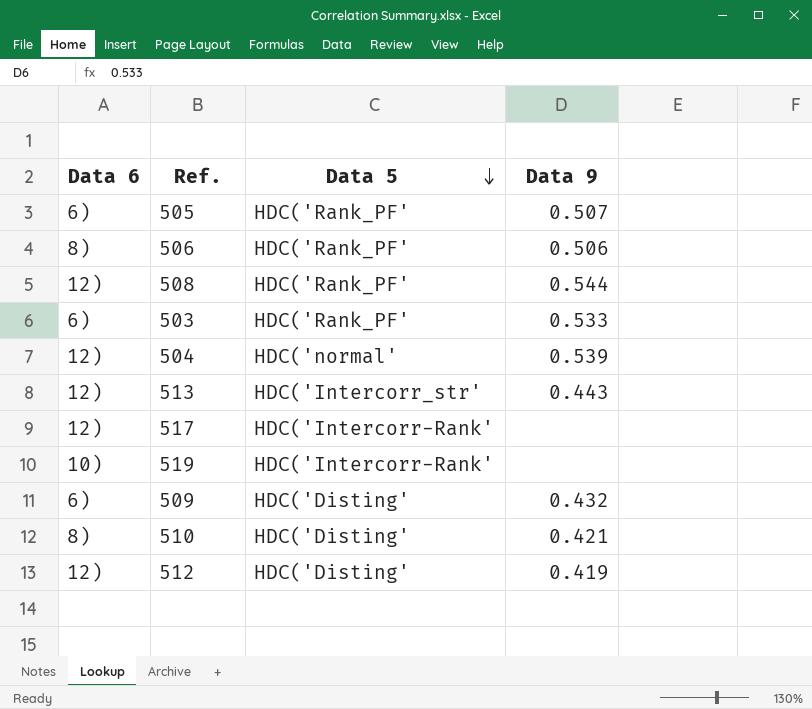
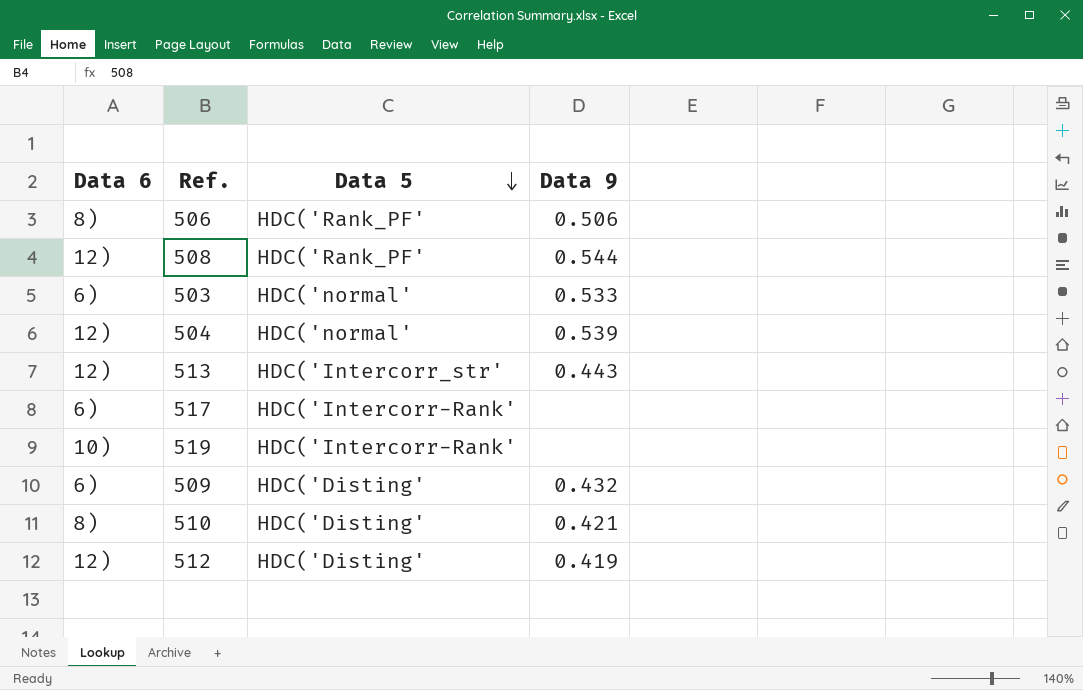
row 505: 6) | HDC('Rank_PF' | 0.507 -> none
503 | Data 5: HDC('Rank_PF' -> HDC('normal'
517 | Data 6: 12) -> 6)

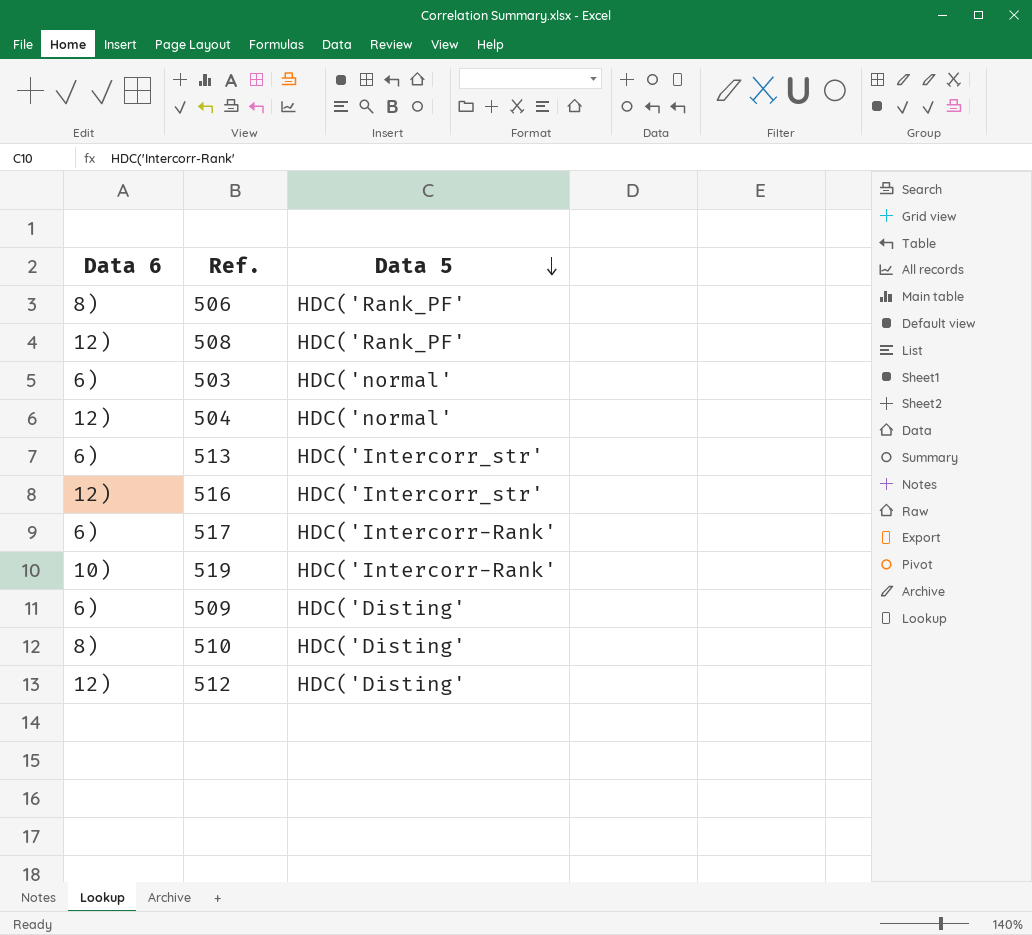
column Data 9 | position: 4 -> none
513 | Data 6: 12) -> 6)
row 516: none -> 12) | HDC('Intercorr_str'

